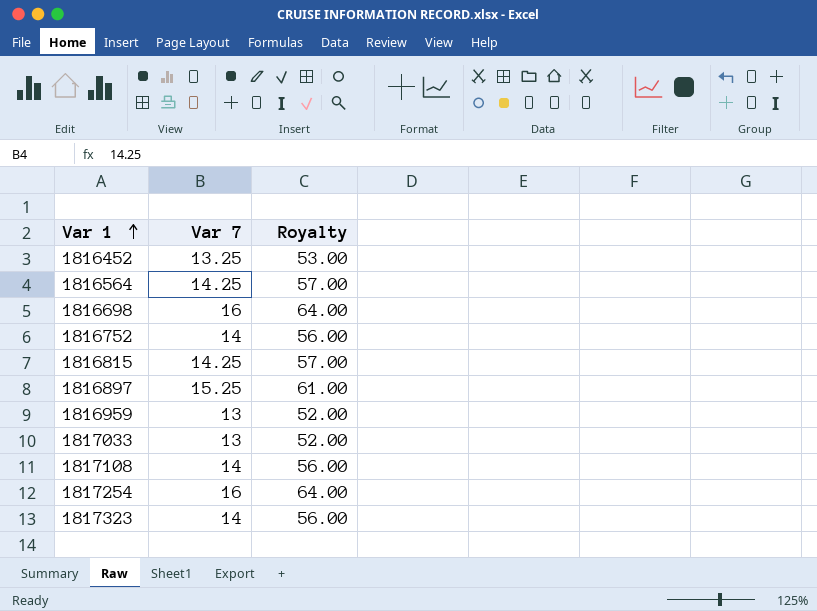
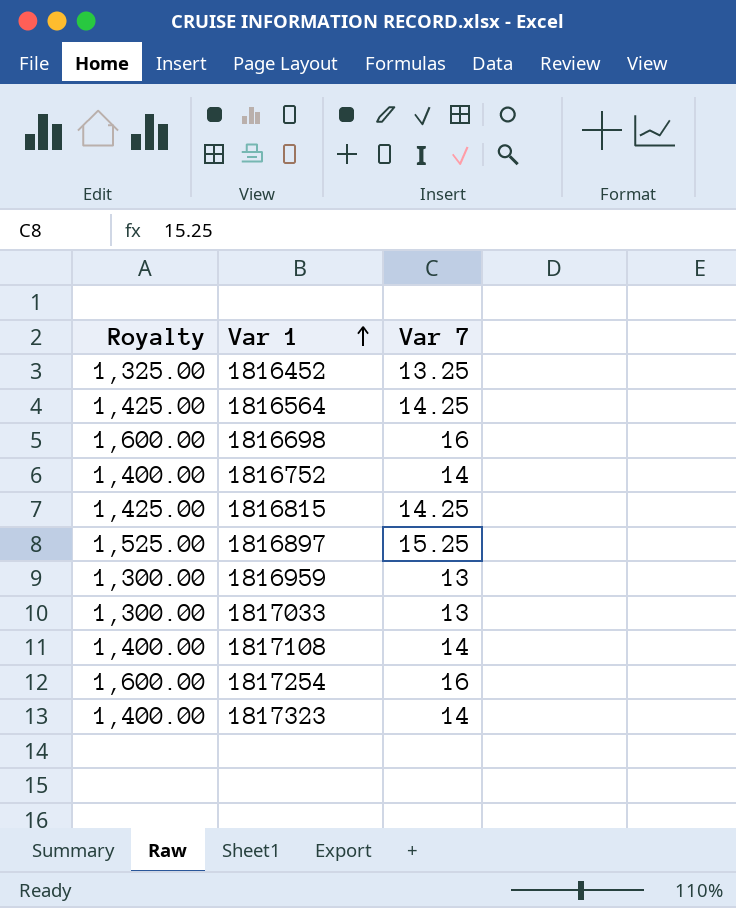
column Royalty | formula: [Var 7] * 4 -> [Var 7] * 100
column Royalty | position: 3 -> 1

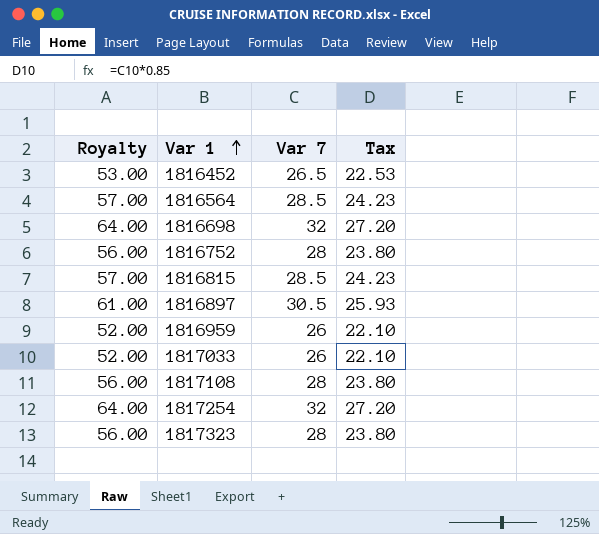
column Royalty | formula: [Var 7] * 100 -> [Var 7] * 2
column Tax | formula: none -> [Var 7] * 0.85
1816452 | Var 7: 13.25 -> 26.5
1816564 | Var 7: 14.25 -> 28.5
1816698 | Var 7: 16 -> 32
1816752 | Var 7: 14 -> 28
1816815 | Var 7: 14.25 -> 28.5
1816897 | Var 7: 15.25 -> 30.5
1816959 | Var 7: 13 -> 26
1817033 | Var 7: 13 -> 26
1817108 | Var 7: 14 -> 28
1817254 | Var 7: 16 -> 32
1817323 | Var 7: 14 -> 28

